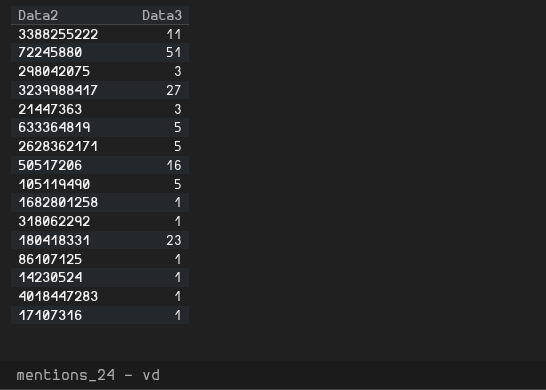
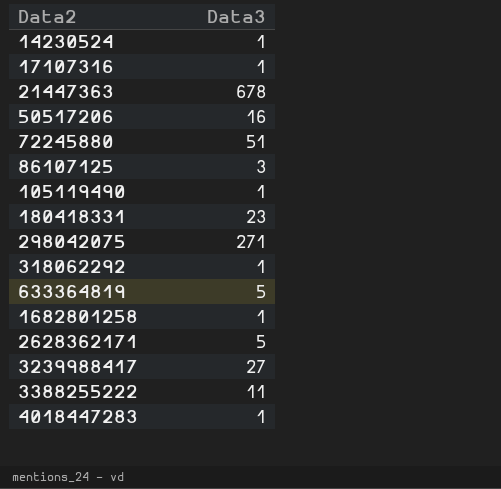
row order: none -> Data2 ascending
21447363 | Data3: 3 -> 678
86107125 | Data3: 1 -> 3
105119490 | Data3: 5 -> 1
298042075 | Data3: 3 -> 271

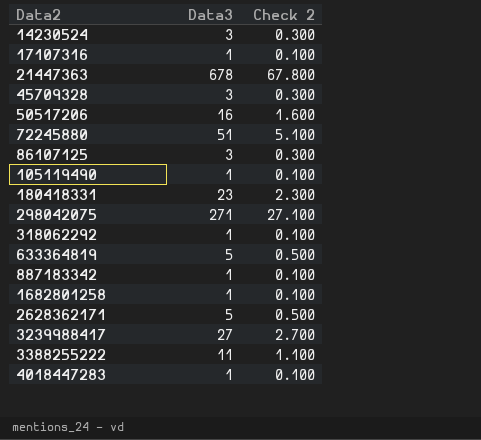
column Check 2 | formula: none -> [Data3] * 0.1
14230524 | Data3: 1 -> 3
row 45709328: none -> 3 | 0.300
row 887183342: none -> 1 | 0.100

